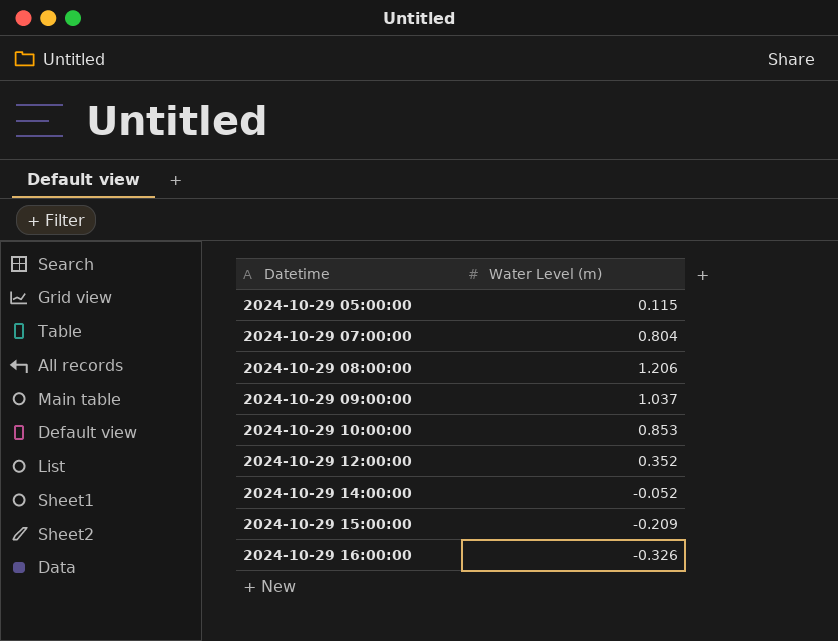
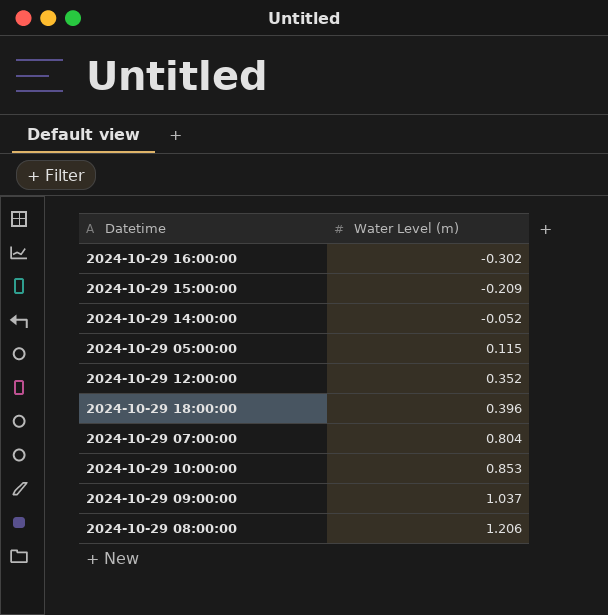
row order: Datetime ascending -> Water Level (m) ascending
2024-10-29 16:00:00 | Water Level (m): -0.326 -> -0.302
row 2024-10-29 18:00:00: none -> 0.396

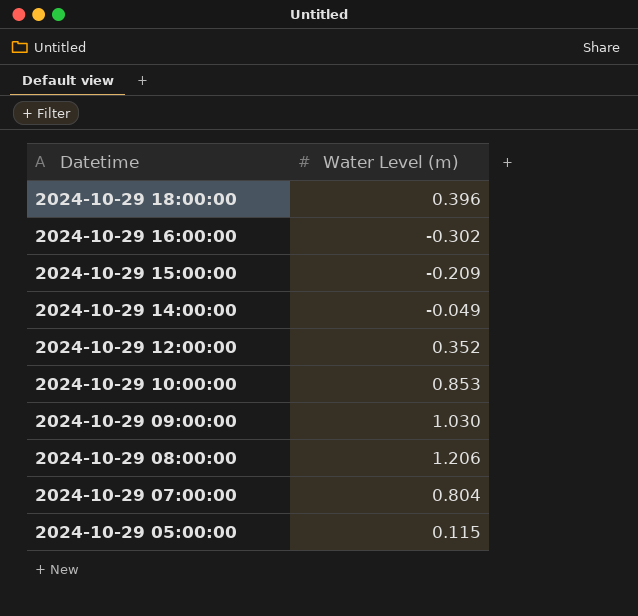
row order: Water Level (m) ascending -> Datetime descending
2024-10-29 14:00:00 | Water Level (m): -0.052 -> -0.049
2024-10-29 09:00:00 | Water Level (m): 1.037 -> 1.030

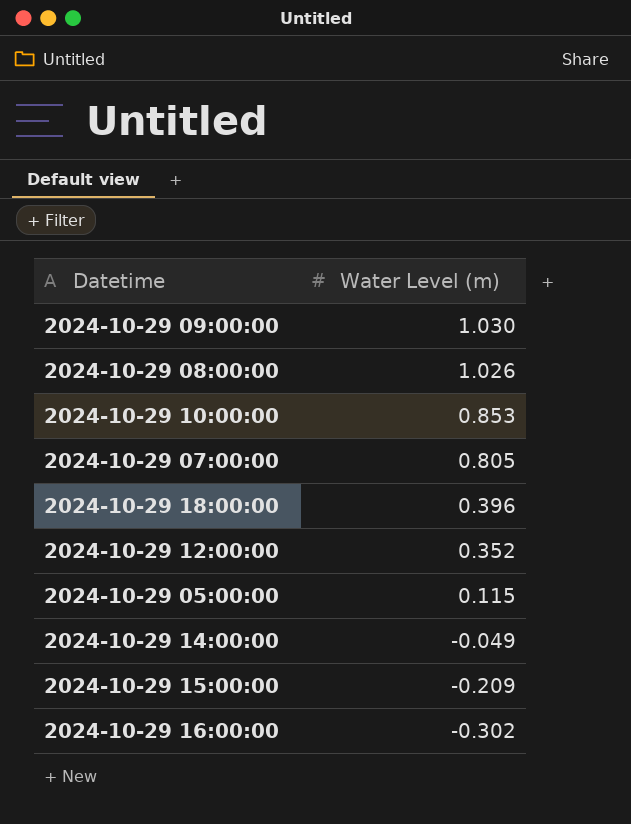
row order: Datetime descending -> Water Level (m) descending
2024-10-29 08:00:00 | Water Level (m): 1.206 -> 1.026
2024-10-29 07:00:00 | Water Level (m): 0.804 -> 0.805

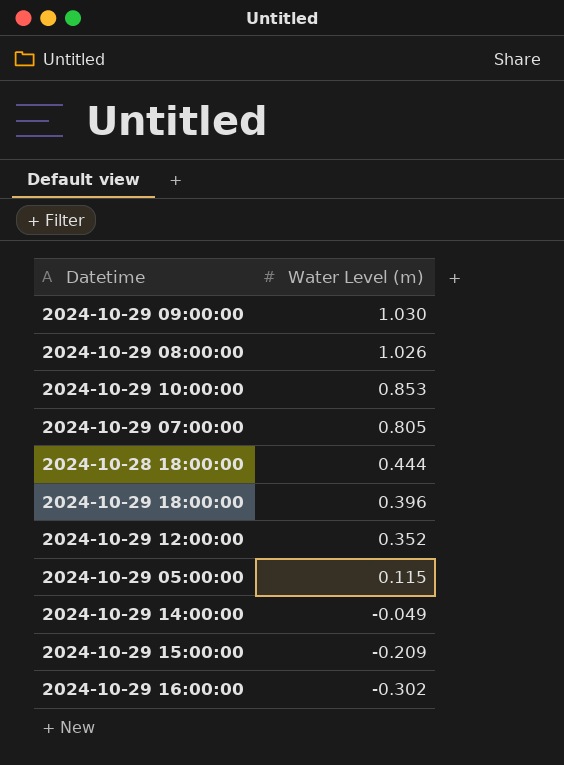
row 2024-10-28 18:00:00: none -> 0.444

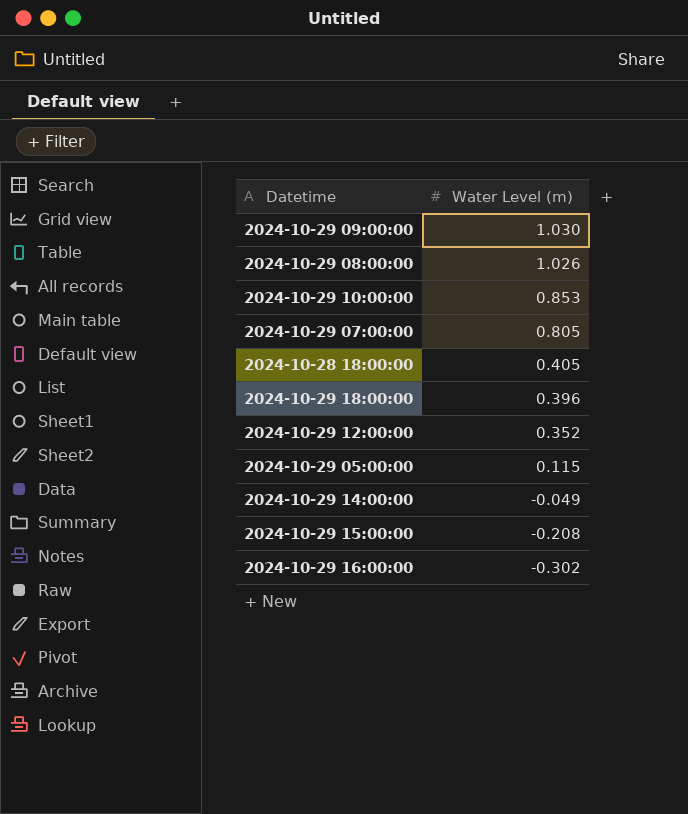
2024-10-28 18:00:00 | Water Level (m): 0.444 -> 0.405
2024-10-29 15:00:00 | Water Level (m): -0.209 -> -0.208

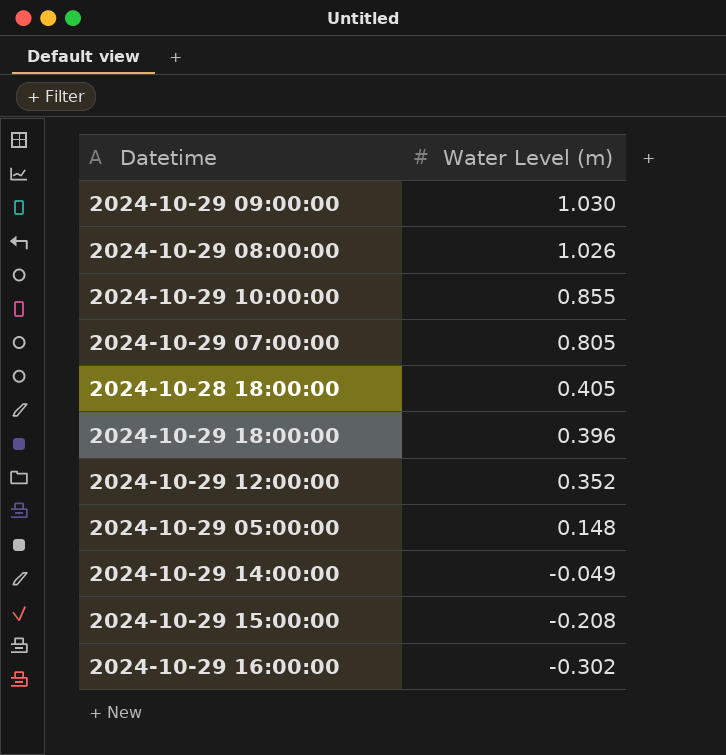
2024-10-29 10:00:00 | Water Level (m): 0.853 -> 0.855
2024-10-29 05:00:00 | Water Level (m): 0.115 -> 0.148

